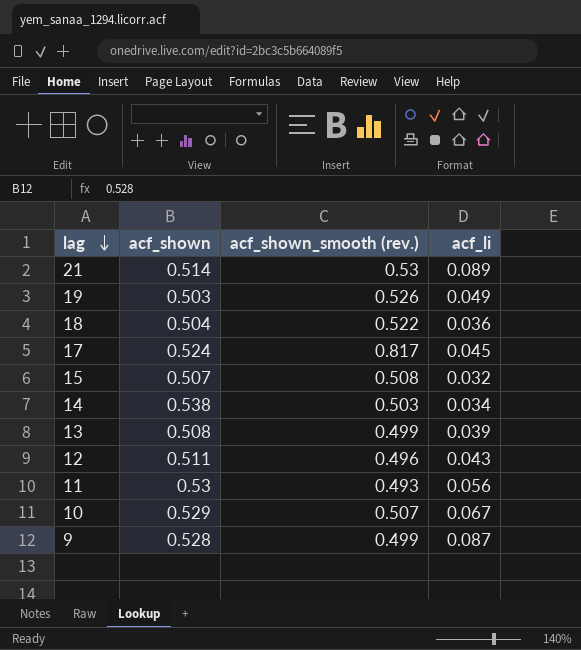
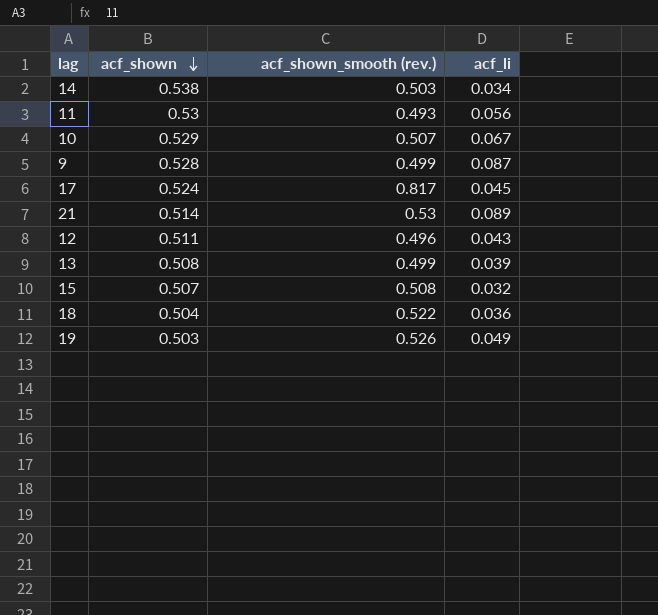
row order: lag descending -> acf_shown descending

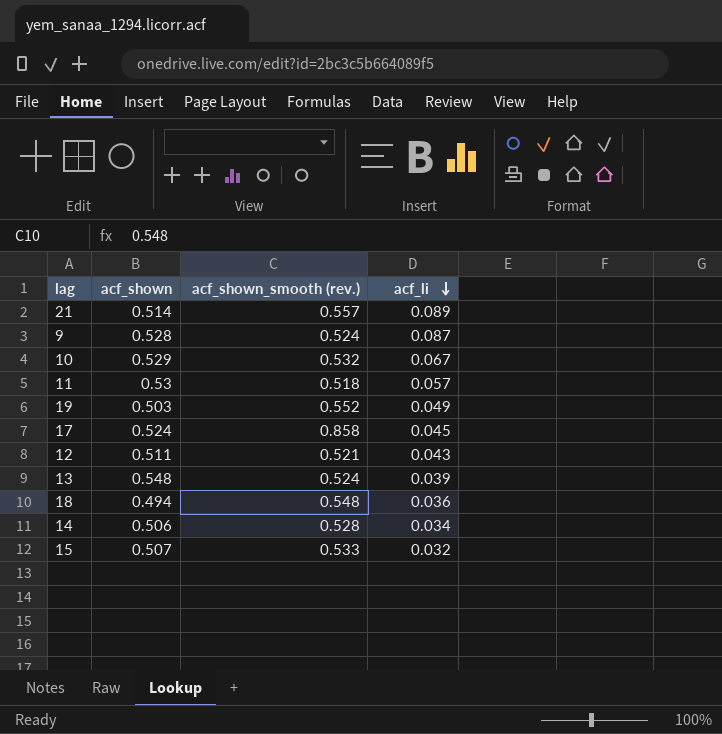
row order: acf_shown descending -> acf_li descending
21 | acf_shown_smooth (rev.): 0.53 -> 0.557
9 | acf_shown_smooth (rev.): 0.499 -> 0.524
10 | acf_shown_smooth (rev.): 0.507 -> 0.532
11 | acf_shown_smooth (rev.): 0.493 -> 0.518
11 | acf_li: 0.056 -> 0.057
19 | acf_shown_smooth (rev.): 0.526 -> 0.552
17 | acf_shown_smooth (rev.): 0.817 -> 0.858
12 | acf_shown_smooth (rev.): 0.496 -> 0.521
13 | acf_shown: 0.508 -> 0.548
13 | acf_shown_smooth (rev.): 0.499 -> 0.524
18 | acf_shown: 0.504 -> 0.494
18 | acf_shown_smooth (rev.): 0.522 -> 0.548
14 | acf_shown: 0.538 -> 0.506
14 | acf_shown_smooth (rev.): 0.503 -> 0.528
15 | acf_shown_smooth (rev.): 0.508 -> 0.533

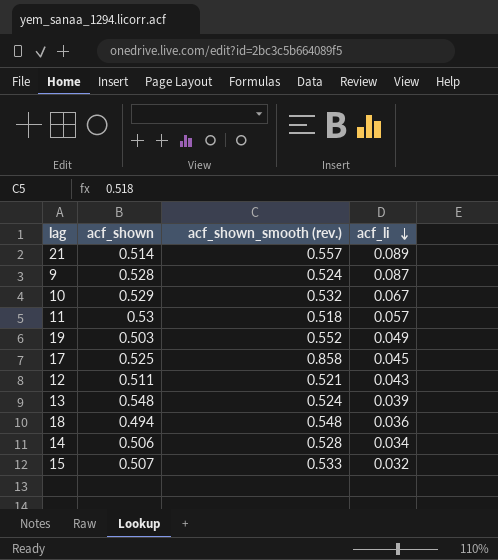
17 | acf_shown: 0.524 -> 0.525

